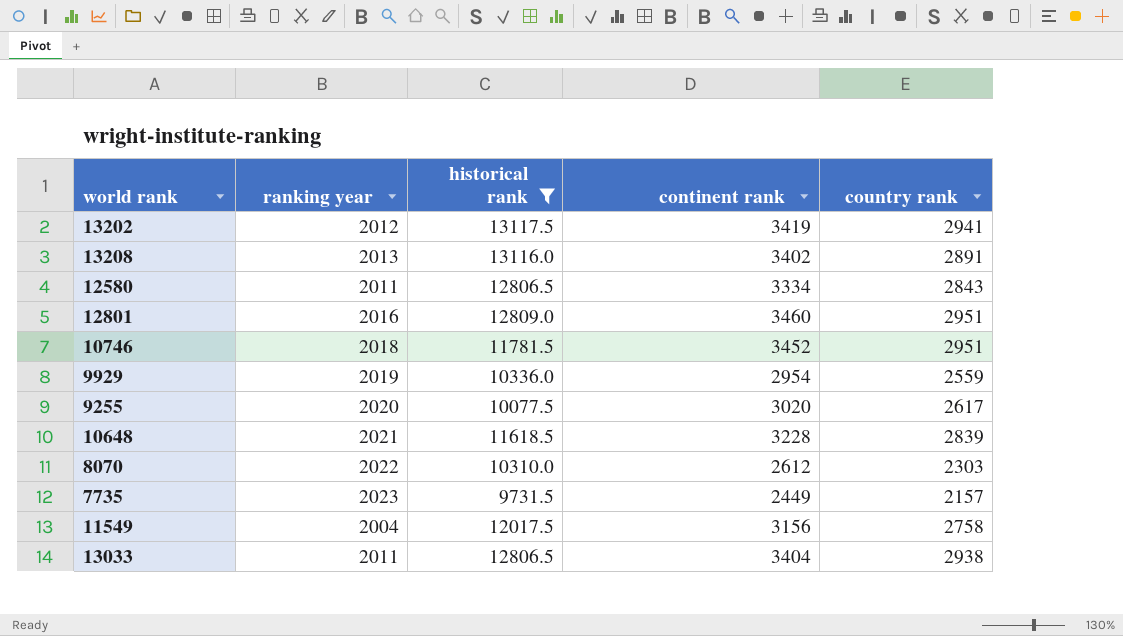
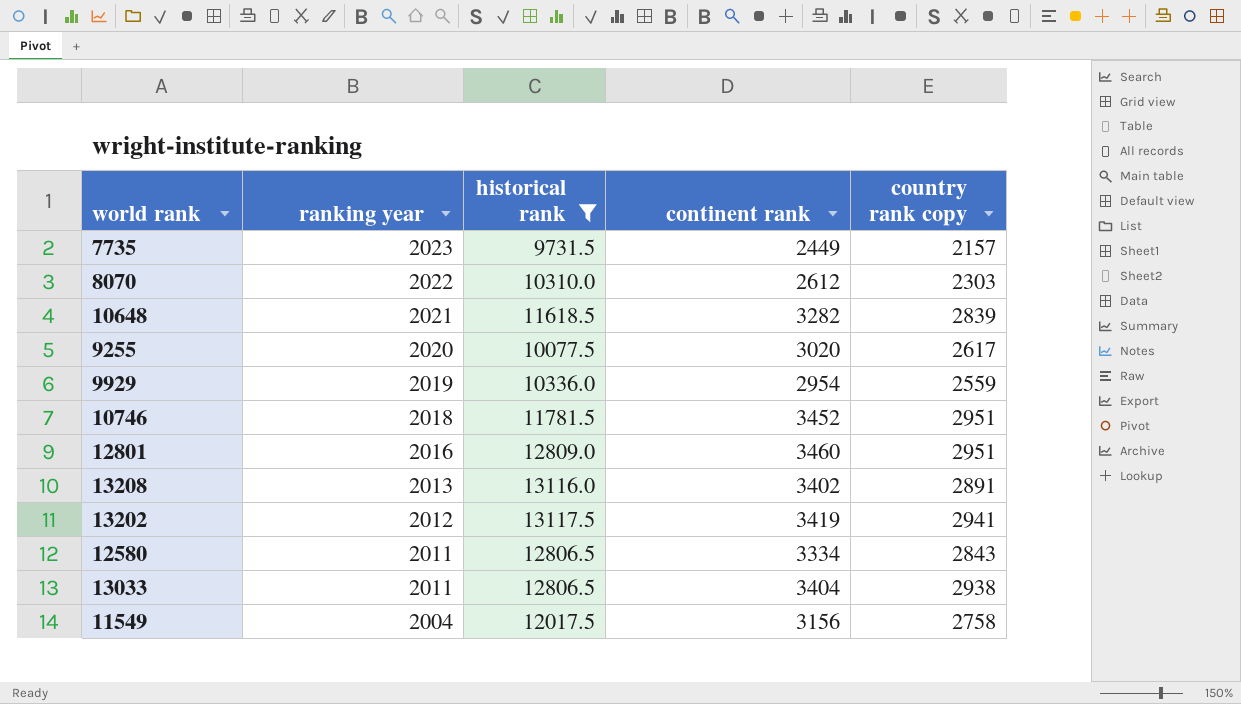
row order: none -> ranking year descending
column name: country rank -> country rank copy
10648 | continent rank: 3228 -> 3282

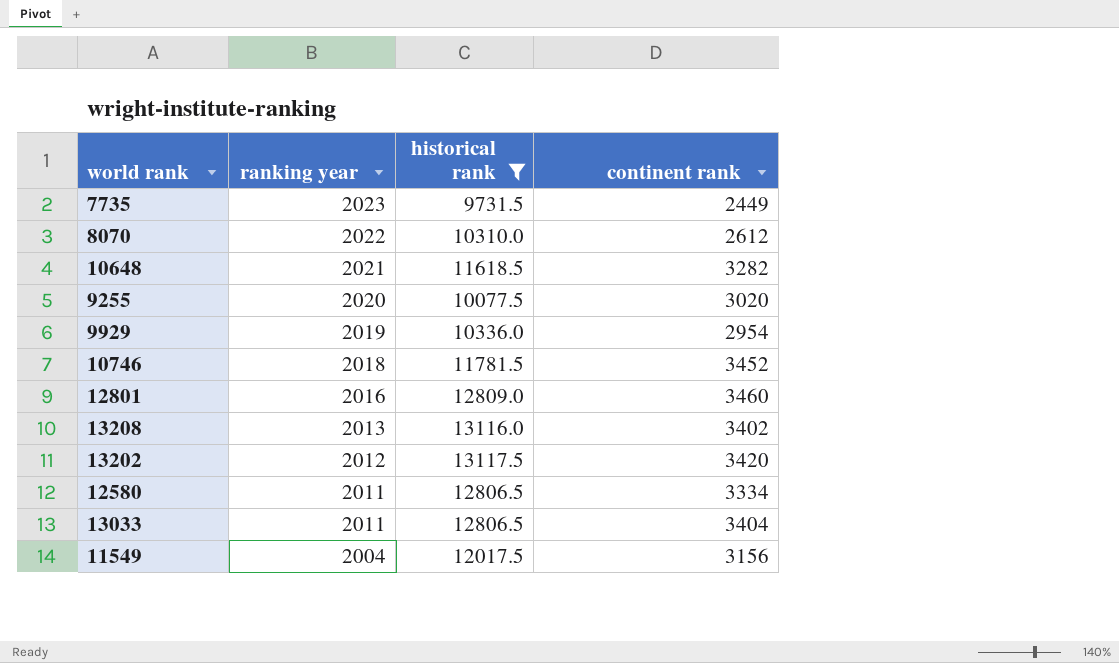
column country rank copy | position: 5 -> none
13202 | continent rank: 3419 -> 3420

